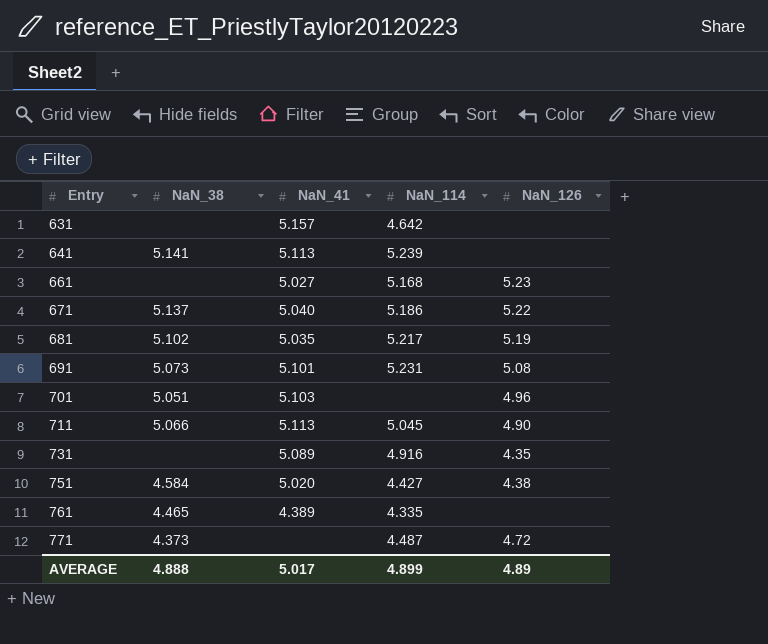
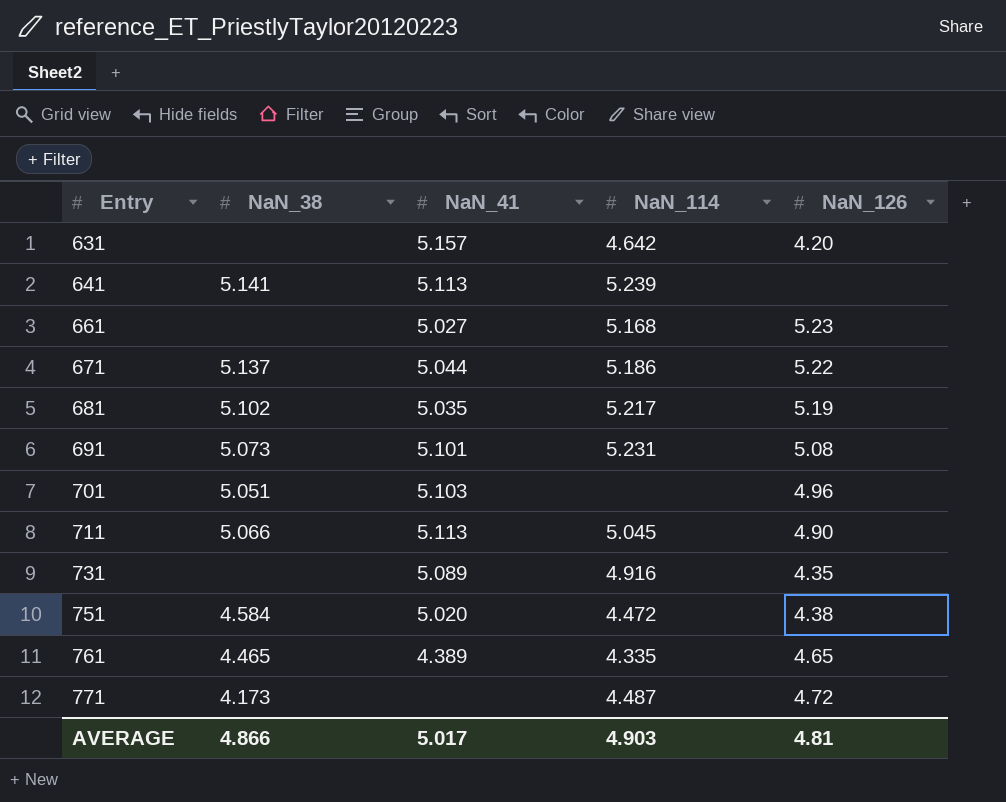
631 | NaN_126: none -> 4.20
671 | NaN_41: 5.040 -> 5.044
751 | NaN_114: 4.427 -> 4.472
761 | NaN_126: none -> 4.65
771 | NaN_38: 4.373 -> 4.173
AVERAGE | NaN_38: 4.888 -> 4.866
AVERAGE | NaN_114: 4.899 -> 4.903
AVERAGE | NaN_126: 4.89 -> 4.81

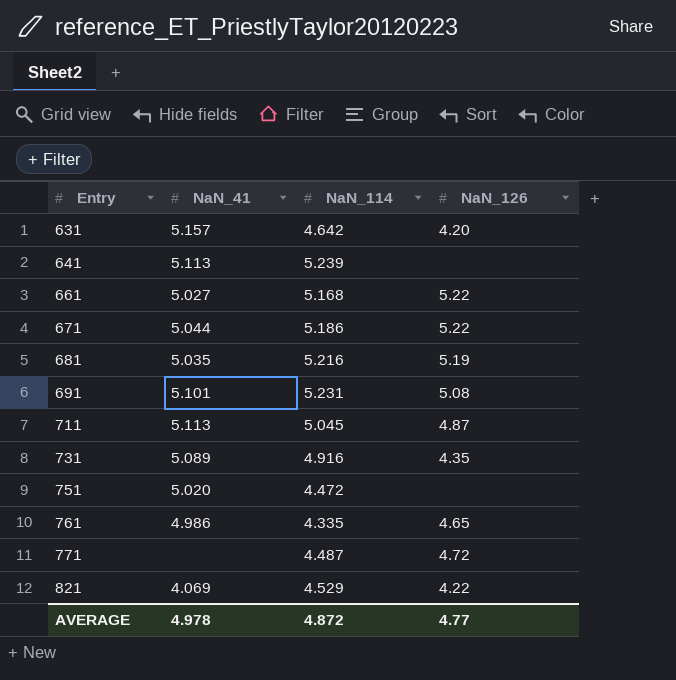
column NaN_38 | position: 2 -> none
row 701: 5.051 | 5.103 | none | 4.96 -> none
661 | NaN_126: 5.23 -> 5.22
681 | NaN_114: 5.217 -> 5.216
711 | NaN_126: 4.90 -> 4.87
751 | NaN_126: 4.38 -> none
761 | NaN_41: 4.389 -> 4.986
row 821: none -> 4.069 | 4.529 | 4.22
AVERAGE | NaN_41: 5.017 -> 4.978
AVERAGE | NaN_114: 4.903 -> 4.872
AVERAGE | NaN_126: 4.81 -> 4.77

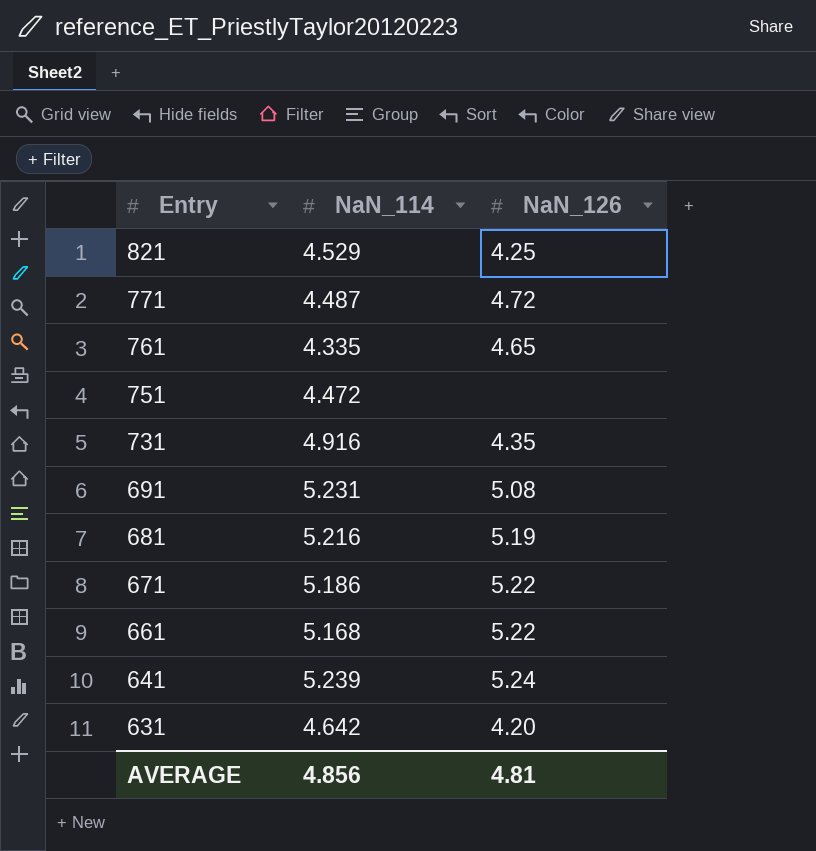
row order: Entry ascending -> Entry descending
column NaN_41 | position: 2 -> none
row 711: 5.113 | 5.045 | 4.87 -> none
821 | NaN_126: 4.22 -> 4.25
641 | NaN_126: none -> 5.24
AVERAGE | NaN_114: 4.872 -> 4.856
AVERAGE | NaN_126: 4.77 -> 4.81

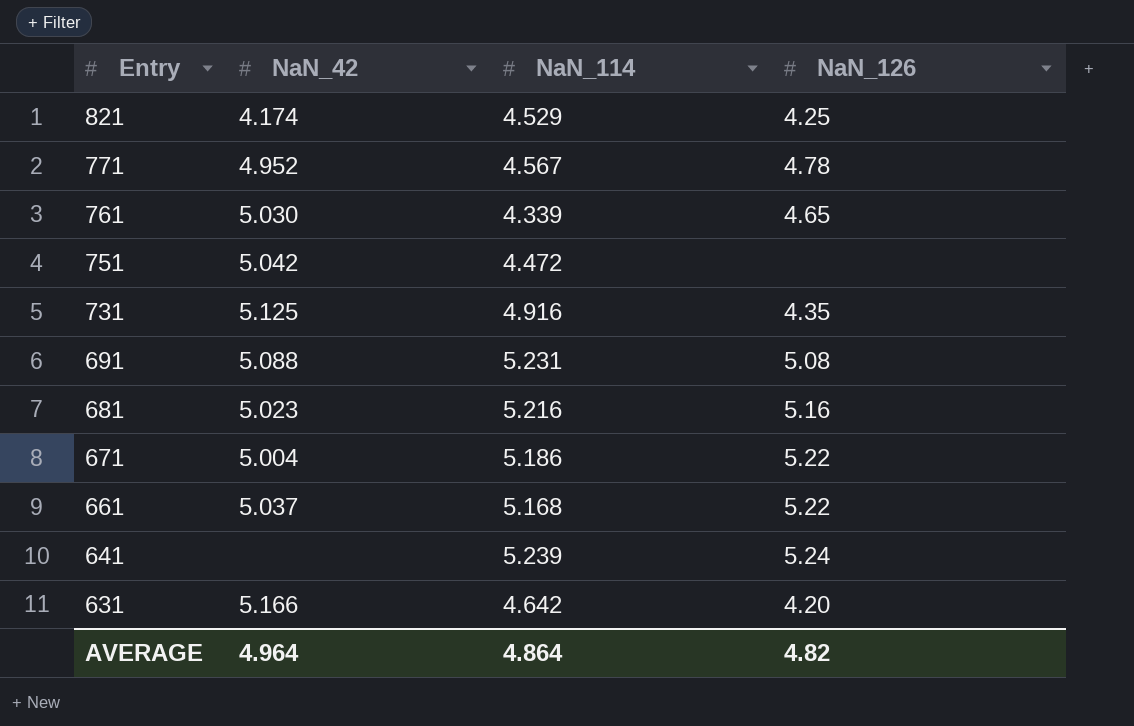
column NaN_42 | position: none -> 2
771 | NaN_114: 4.487 -> 4.567
771 | NaN_126: 4.72 -> 4.78
761 | NaN_114: 4.335 -> 4.339
681 | NaN_126: 5.19 -> 5.16
AVERAGE | NaN_114: 4.856 -> 4.864
AVERAGE | NaN_126: 4.81 -> 4.82

